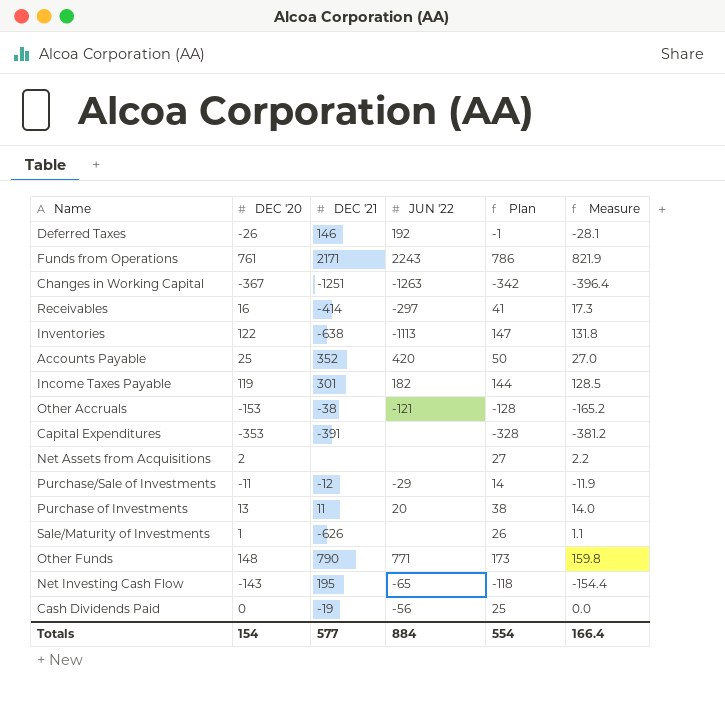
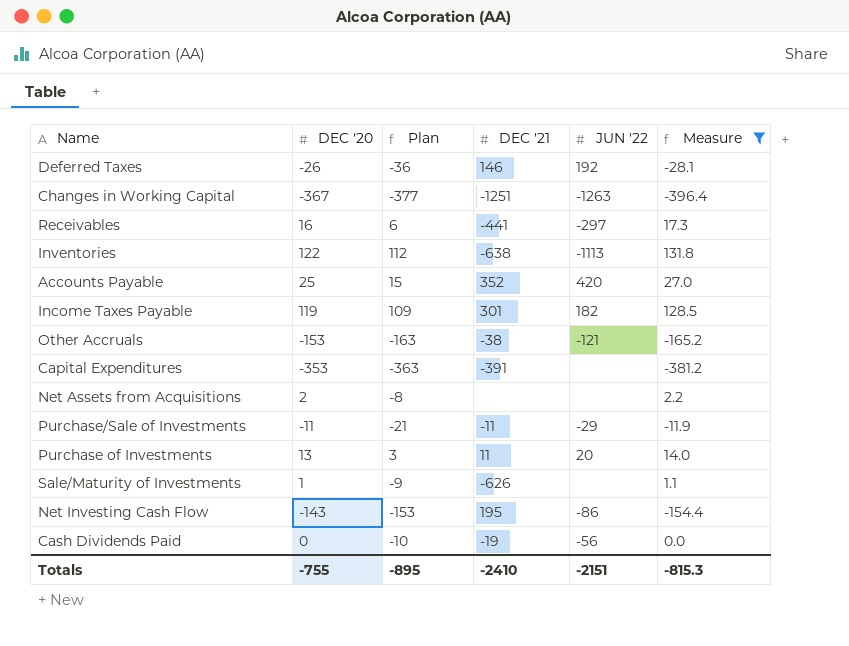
filter: none -> Measure <= 131.8
column Plan | formula: [DEC '20] + 25 -> [DEC '20] - 10
column Plan | position: 5 -> 3
Receivables | DEC '21: -414 -> -441
Purchase/Sale of Investments | DEC '21: -12 -> -11
Net Investing Cash Flow | JUN '22: -65 -> -86
Totals | DEC '20: 154 -> -755
Totals | Plan: 554 -> -895
Totals | DEC '21: 577 -> -2410
Totals | JUN '22: 884 -> -2151
Totals | Measure: 166.4 -> -815.3

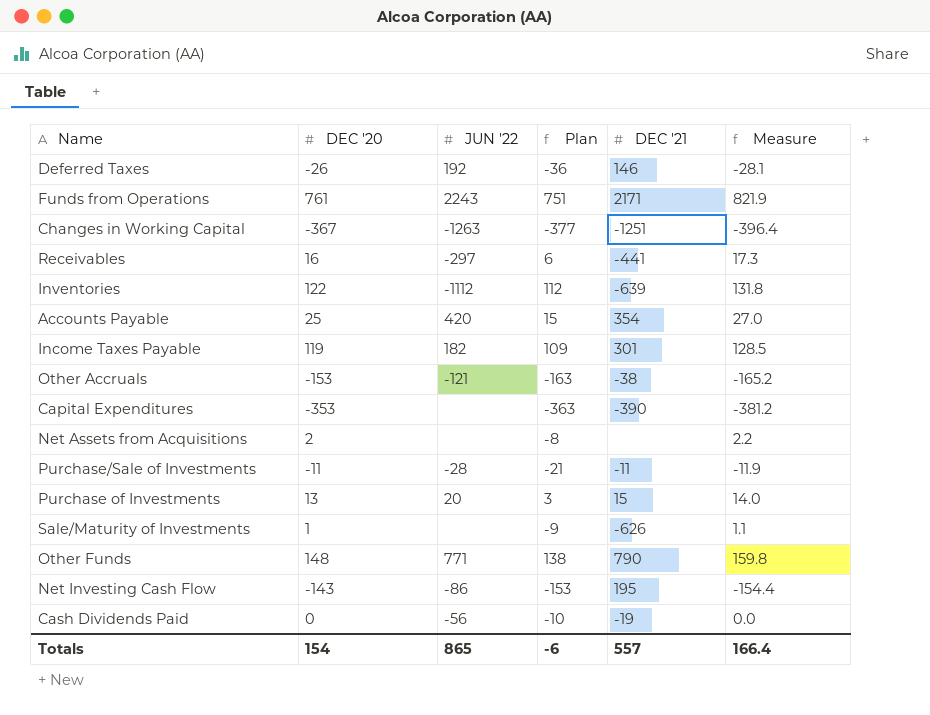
filter: Measure <= 131.8 -> none
column JUN '22 | position: 5 -> 3
Inventories | JUN '22: -1113 -> -1112
Inventories | DEC '21: -638 -> -639
Accounts Payable | DEC '21: 352 -> 354
Capital Expenditures | DEC '21: -391 -> -390
Purchase/Sale of Investments | JUN '22: -29 -> -28
Purchase of Investments | DEC '21: 11 -> 15
Totals | DEC '20: -755 -> 154
Totals | JUN '22: -2151 -> 865
Totals | Plan: -895 -> -6
Totals | DEC '21: -2410 -> 557
Totals | Measure: -815.3 -> 166.4

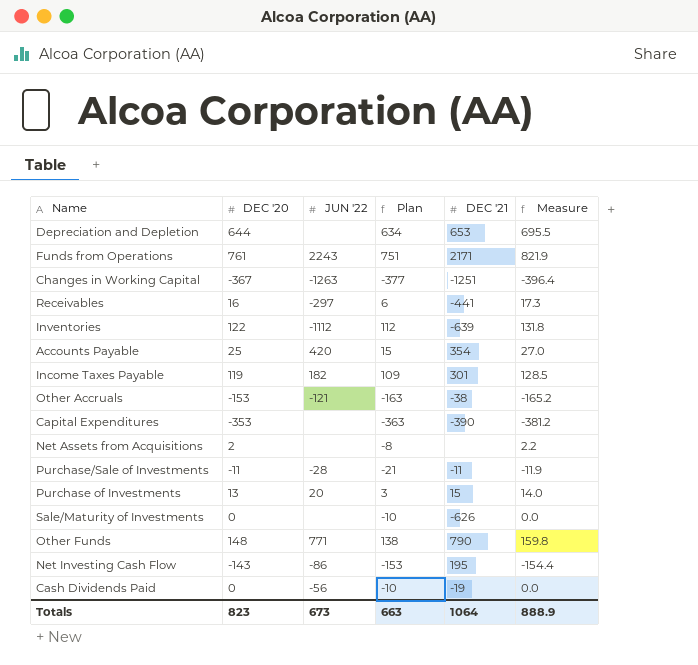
row Deferred Taxes: -26 | 192 | -36 | 146 | -28.1 -> none
row Depreciation and Depletion: none -> 644 | none | 634 | 653 | 695.5
Sale/Maturity of Investments | DEC '20: 1 -> 0
Sale/Maturity of Investments | Plan: -9 -> -10
Sale/Maturity of Investments | Measure: 1.1 -> 0.0
Totals | DEC '20: 154 -> 823
Totals | JUN '22: 865 -> 673
Totals | Plan: -6 -> 663
Totals | DEC '21: 557 -> 1064
Totals | Measure: 166.4 -> 888.9

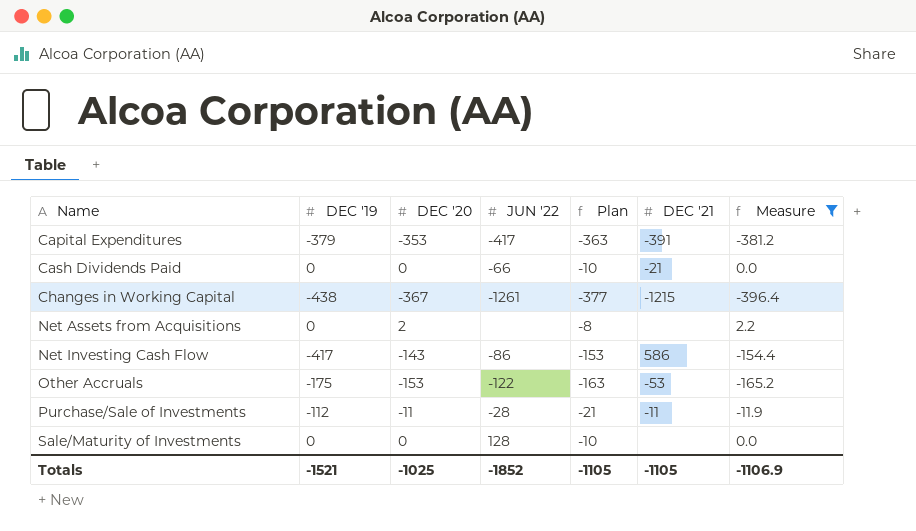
filter: none -> Measure <= 2.2
row order: none -> Name ascending
column DEC '19 | position: none -> 2
Capital Expenditures | JUN '22: none -> -417
Capital Expenditures | DEC '21: -390 -> -391
Cash Dividends Paid | JUN '22: -56 -> -66
Cash Dividends Paid | DEC '21: -19 -> -21
Changes in Working Capital | JUN '22: -1263 -> -1261
Changes in Working Capital | DEC '21: -1251 -> -1215
Net Investing Cash Flow | DEC '21: 195 -> 586
Other Accruals | JUN '22: -121 -> -122
Other Accruals | DEC '21: -38 -> -53
Sale/Maturity of Investments | JUN '22: none -> 128
Sale/Maturity of Investments | DEC '21: -626 -> none
Totals | DEC '20: 823 -> -1025
Totals | JUN '22: 673 -> -1852
Totals | Plan: 663 -> -1105
Totals | DEC '21: 1064 -> -1105
Totals | Measure: 888.9 -> -1106.9

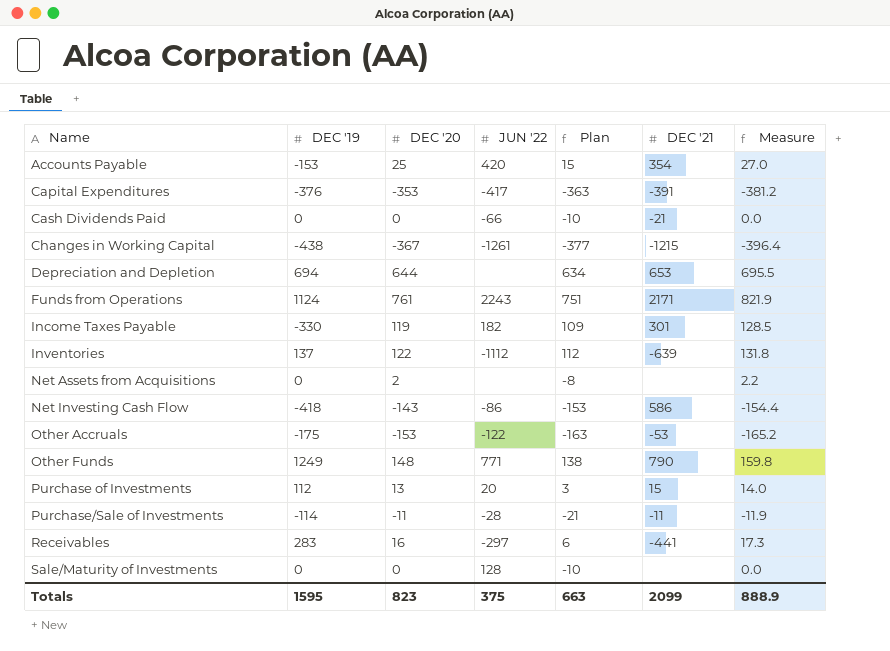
filter: Measure <= 2.2 -> none
Capital Expenditures | DEC '19: -379 -> -376
Net Investing Cash Flow | DEC '19: -417 -> -418
Purchase/Sale of Investments | DEC '19: -112 -> -114
Totals | DEC '19: -1521 -> 1595
Totals | DEC '20: -1025 -> 823
Totals | JUN '22: -1852 -> 375
Totals | Plan: -1105 -> 663
Totals | DEC '21: -1105 -> 2099
Totals | Measure: -1106.9 -> 888.9

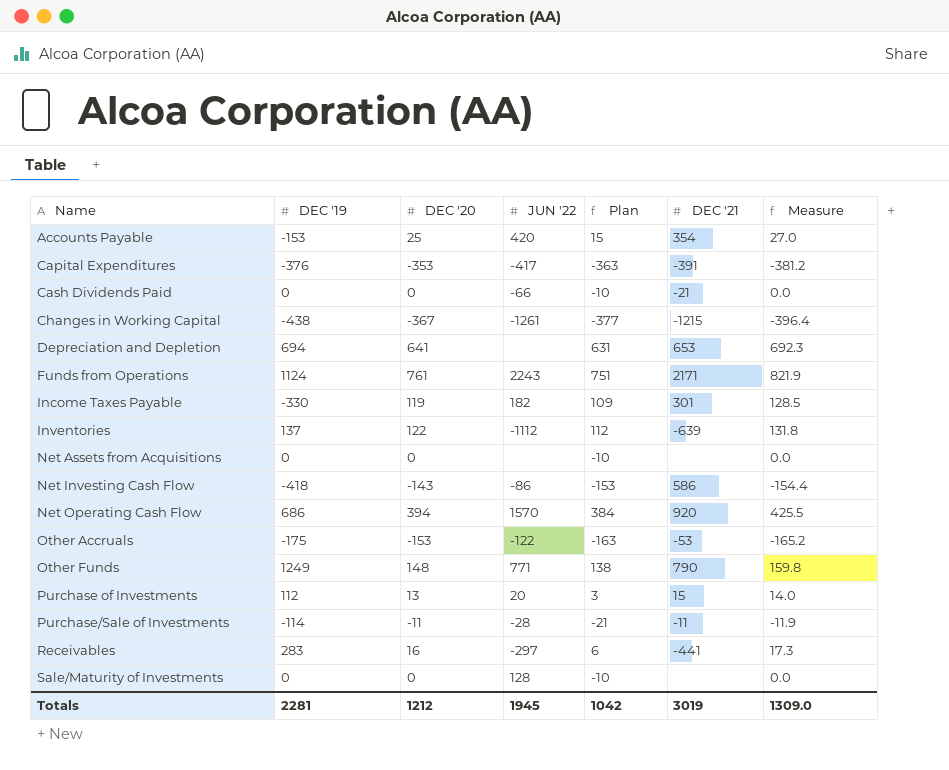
Depreciation and Depletion | DEC '20: 644 -> 641
Depreciation and Depletion | Plan: 634 -> 631
Depreciation and Depletion | Measure: 695.5 -> 692.3
Net Assets from Acquisitions | DEC '20: 2 -> 0
Net Assets from Acquisitions | Plan: -8 -> -10
Net Assets from Acquisitions | Measure: 2.2 -> 0.0
row Net Operating Cash Flow: none -> 686 | 394 | 1570 | 384 | 920 | 425.5
Totals | DEC '19: 1595 -> 2281
Totals | DEC '20: 823 -> 1212
Totals | JUN '22: 375 -> 1945
Totals | Plan: 663 -> 1042
Totals | DEC '21: 2099 -> 3019
Totals | Measure: 888.9 -> 1309.0

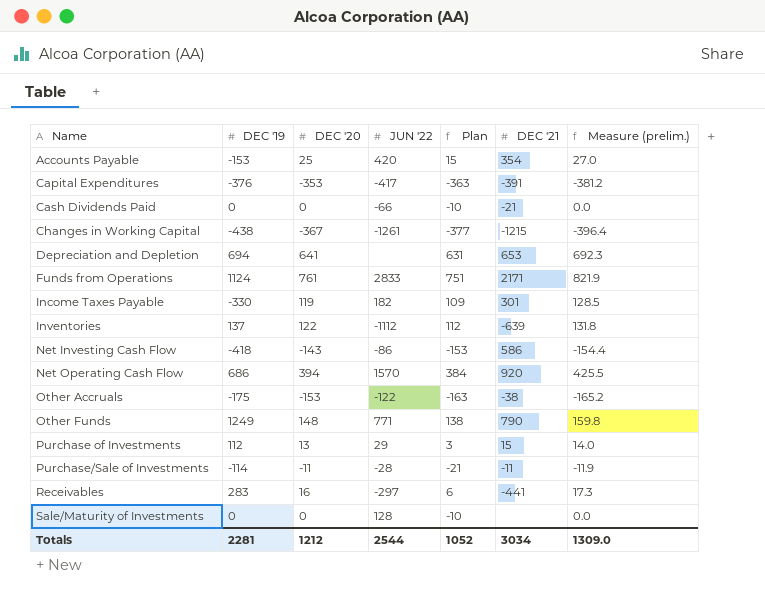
column name: Measure -> Measure (prelim.)
row Net Assets from Acquisitions: 0 | 0 | none | -10 | none | 0.0 -> none
Funds from Operations | JUN '22: 2243 -> 2833
Other Accruals | DEC '21: -53 -> -38
Purchase of Investments | JUN '22: 20 -> 29
Totals | JUN '22: 1945 -> 2544
Totals | Plan: 1042 -> 1052
Totals | DEC '21: 3019 -> 3034

